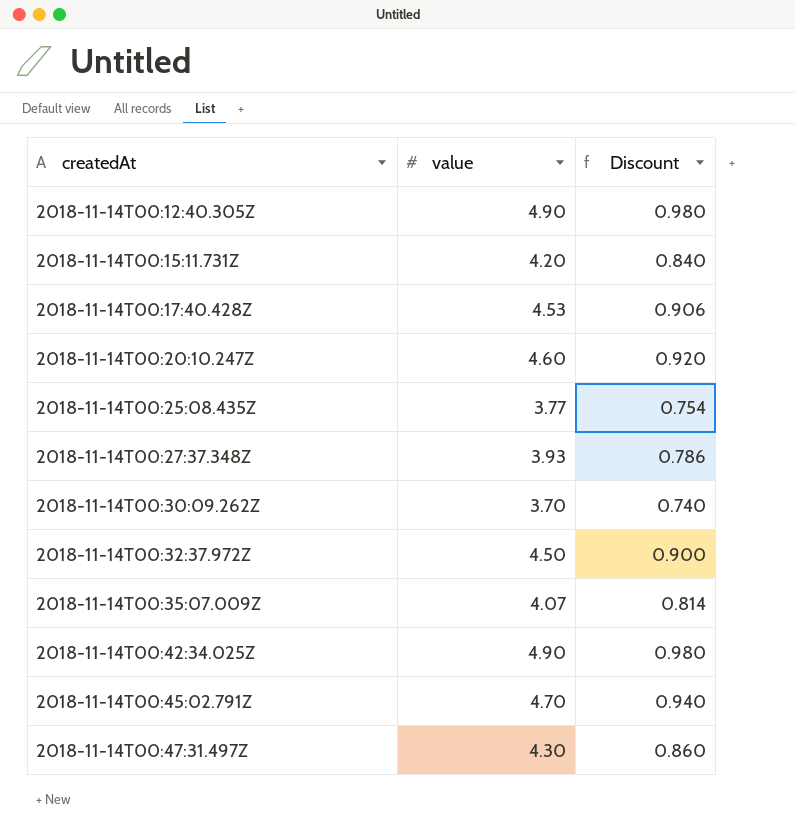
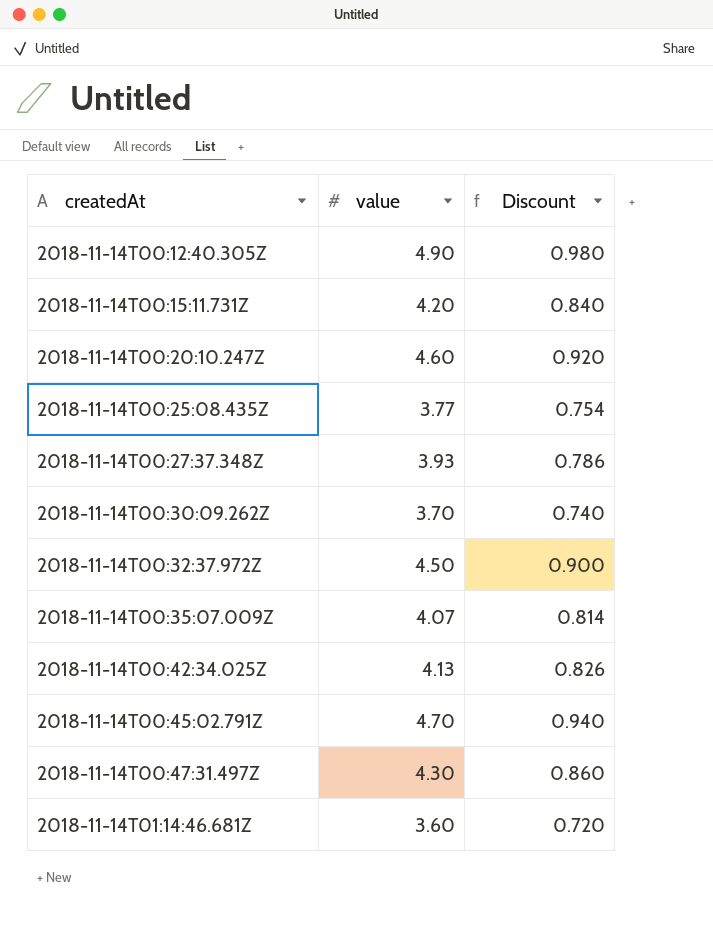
row 2018-11-14T00:17:40.428Z: 4.53 | 0.906 -> none
2018-11-14T00:42:34.025Z | value: 4.90 -> 4.13
2018-11-14T00:42:34.025Z | Discount: 0.980 -> 0.826
row 2018-11-14T01:14:46.681Z: none -> 3.60 | 0.720

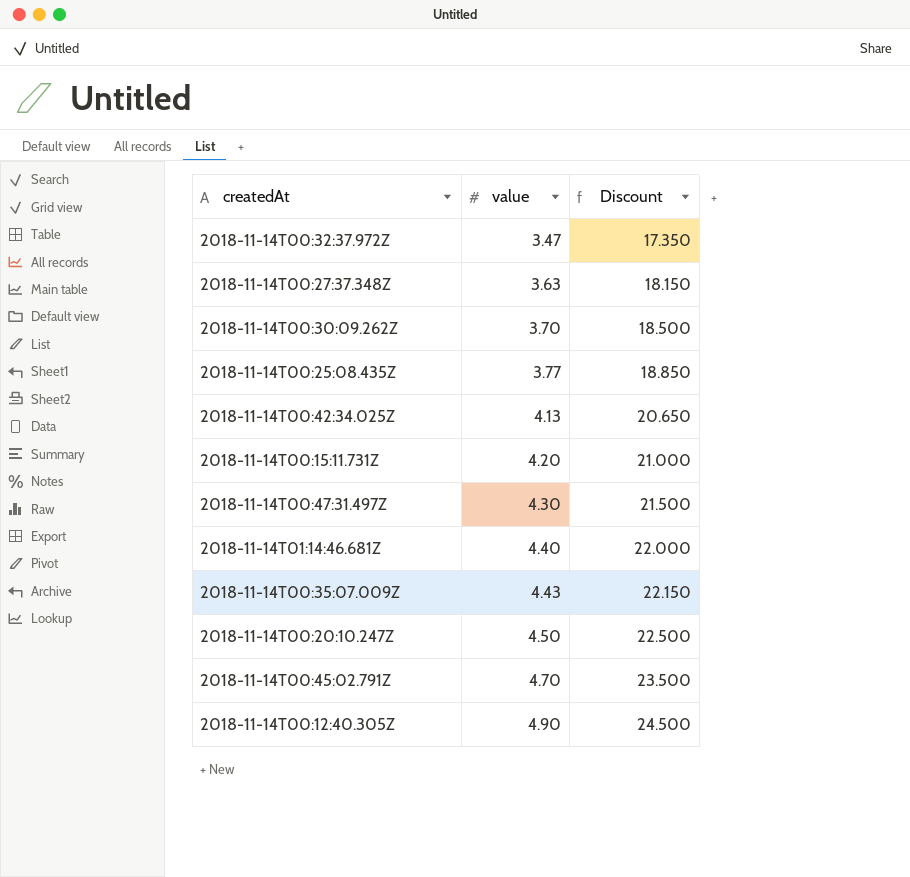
row order: createdAt ascending -> value ascending
column Discount | formula: [value] * 0.2 -> [value] * 5
2018-11-14T00:32:37.972Z | value: 4.50 -> 3.47
2018-11-14T00:27:37.348Z | value: 3.93 -> 3.63
2018-11-14T01:14:46.681Z | value: 3.60 -> 4.40
2018-11-14T00:35:07.009Z | value: 4.07 -> 4.43
2018-11-14T00:20:10.247Z | value: 4.60 -> 4.50

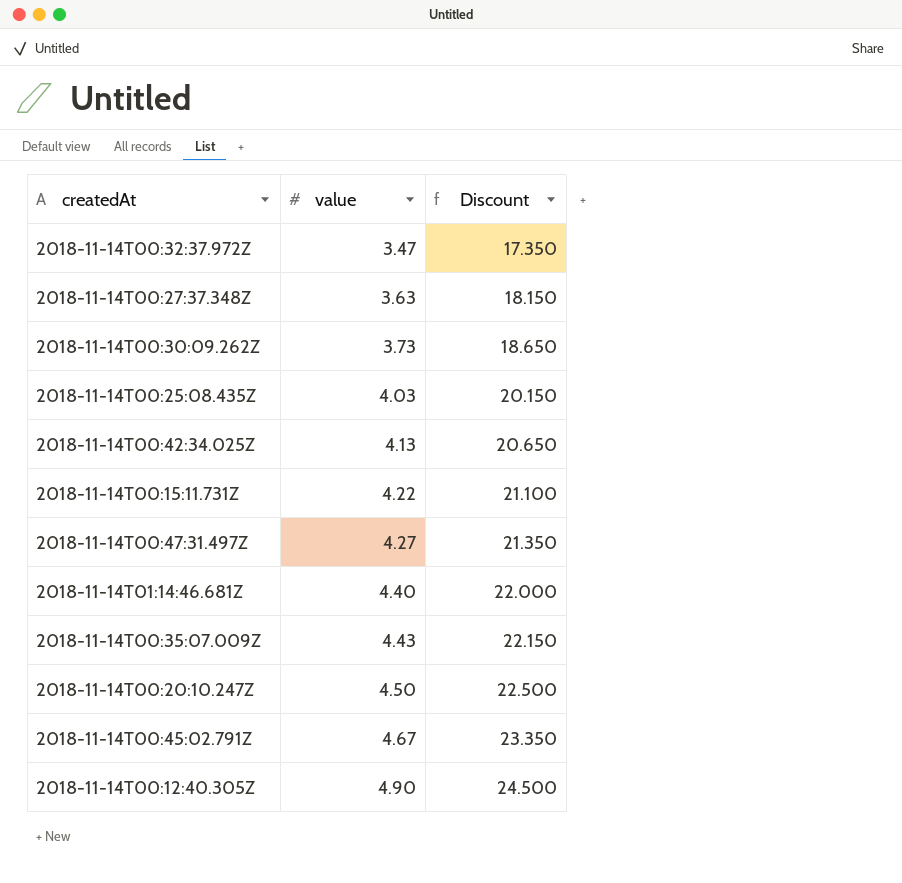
2018-11-14T00:30:09.262Z | value: 3.70 -> 3.73
2018-11-14T00:30:09.262Z | Discount: 18.500 -> 18.650
2018-11-14T00:25:08.435Z | value: 3.77 -> 4.03
2018-11-14T00:25:08.435Z | Discount: 18.850 -> 20.150
2018-11-14T00:15:11.731Z | value: 4.20 -> 4.22
2018-11-14T00:15:11.731Z | Discount: 21.000 -> 21.100
2018-11-14T00:47:31.497Z | value: 4.30 -> 4.27
2018-11-14T00:47:31.497Z | Discount: 21.500 -> 21.350
2018-11-14T00:45:02.791Z | value: 4.70 -> 4.67
2018-11-14T00:45:02.791Z | Discount: 23.500 -> 23.350

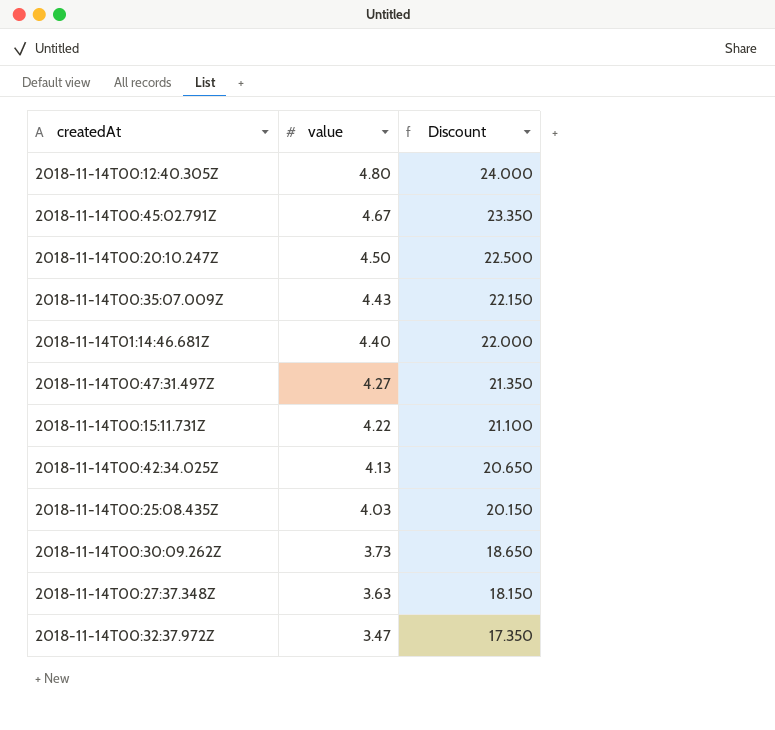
row order: value ascending -> value descending
2018-11-14T00:12:40.305Z | value: 4.90 -> 4.80
2018-11-14T00:12:40.305Z | Discount: 24.500 -> 24.000

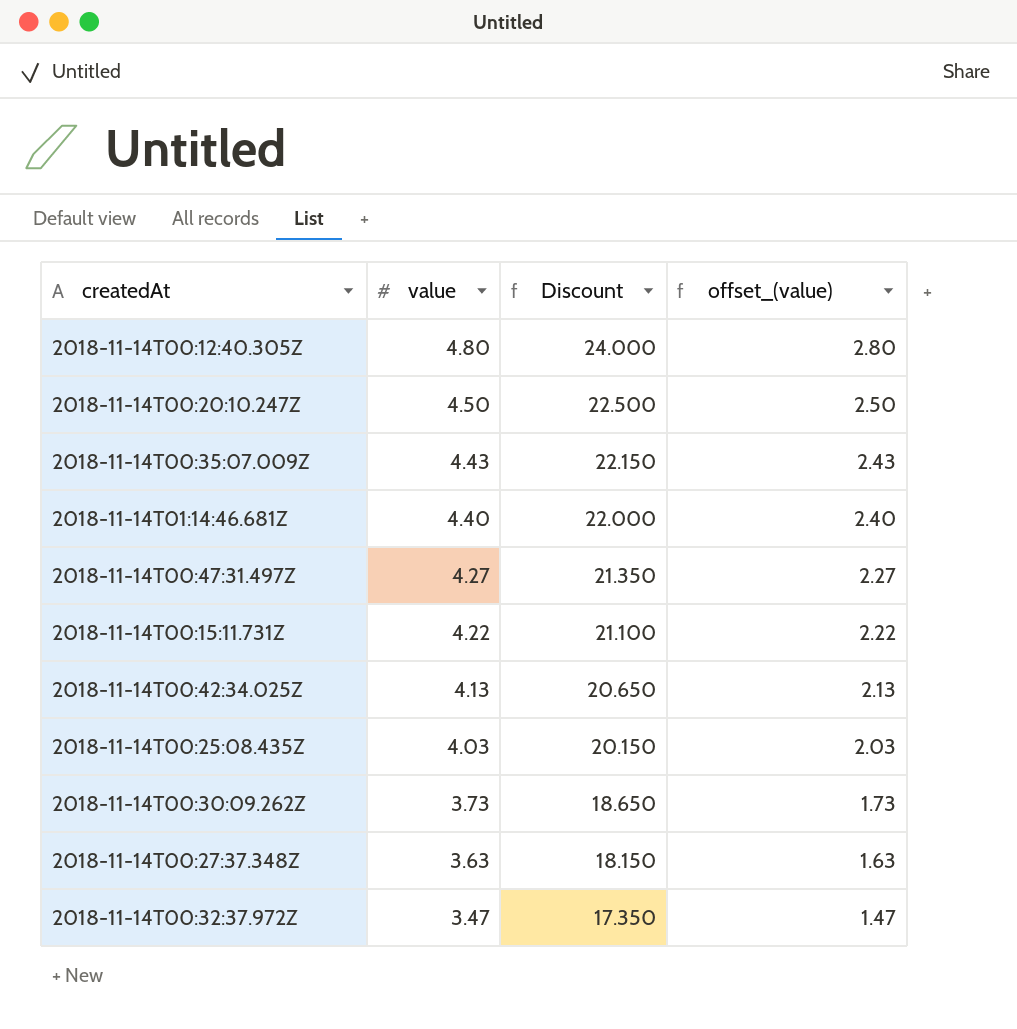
column offset_(value) | formula: none -> [value] - 2
row 2018-11-14T00:45:02.791Z: 4.67 | 23.350 -> none

